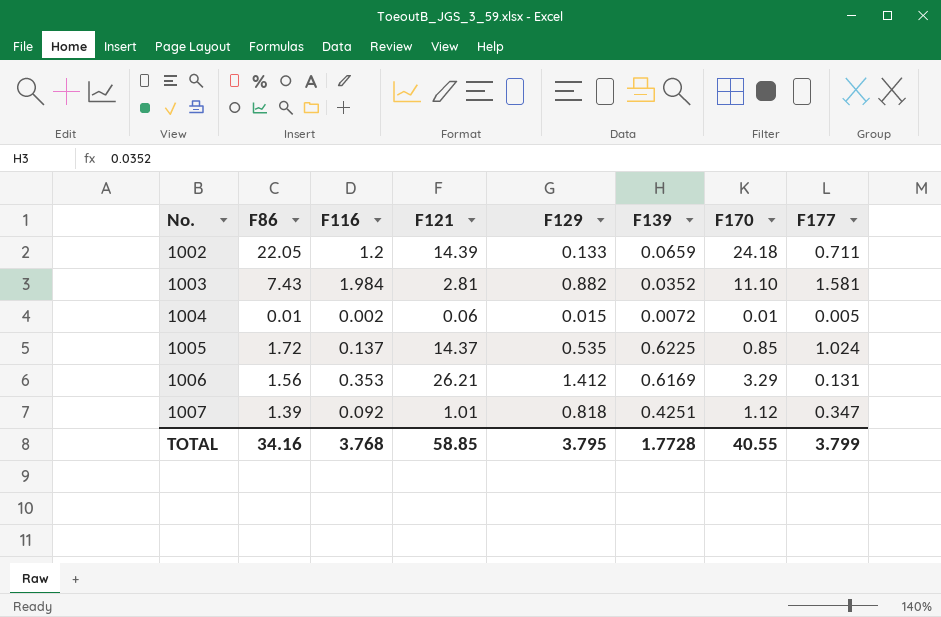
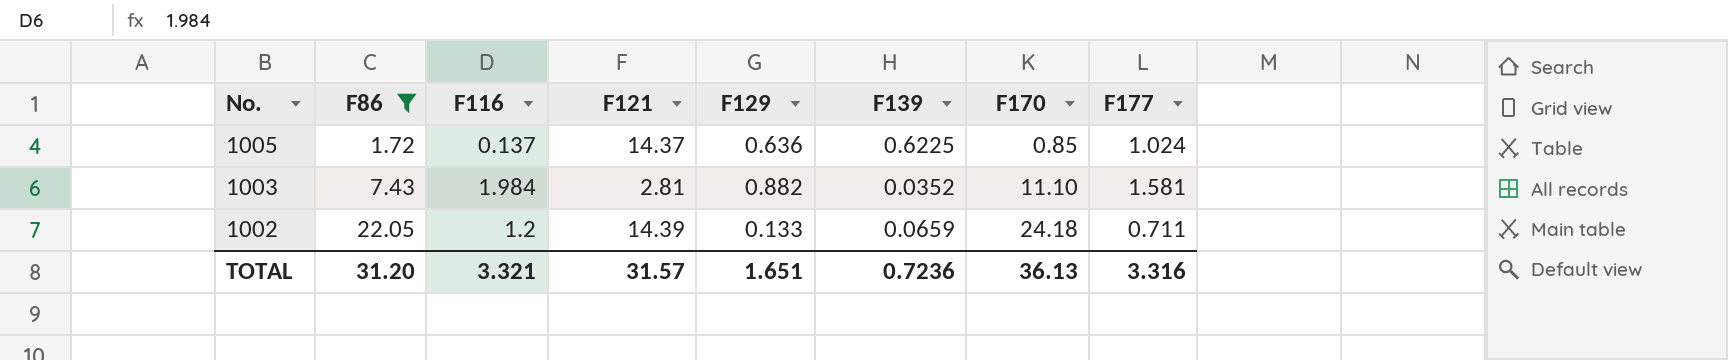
filter: none -> F86 >= 1.72
row order: No. ascending -> No. descending
1005 | F129: 0.535 -> 0.636
TOTAL | F86: 34.16 -> 31.20
TOTAL | F116: 3.768 -> 3.321
TOTAL | F121: 58.85 -> 31.57
TOTAL | F129: 3.795 -> 1.651
TOTAL | F139: 1.7728 -> 0.7236
TOTAL | F170: 40.55 -> 36.13
TOTAL | F177: 3.799 -> 3.316

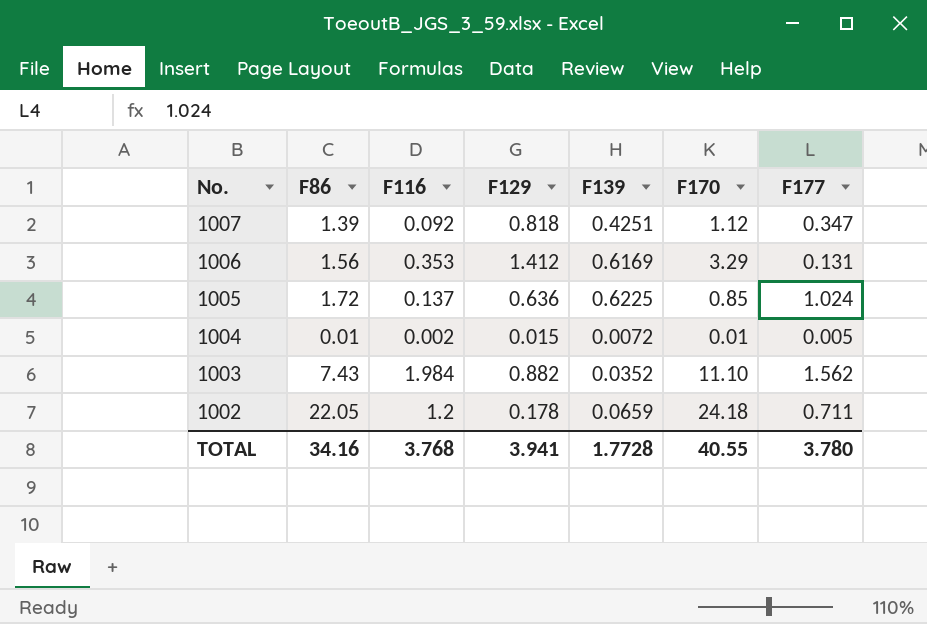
filter: F86 >= 1.72 -> none
column F121 | position: 4 -> none
1003 | F177: 1.581 -> 1.562
1002 | F129: 0.133 -> 0.178
TOTAL | F86: 31.20 -> 34.16
TOTAL | F116: 3.321 -> 3.768
TOTAL | F129: 1.651 -> 3.941
TOTAL | F139: 0.7236 -> 1.7728
TOTAL | F170: 36.13 -> 40.55
TOTAL | F177: 3.316 -> 3.780

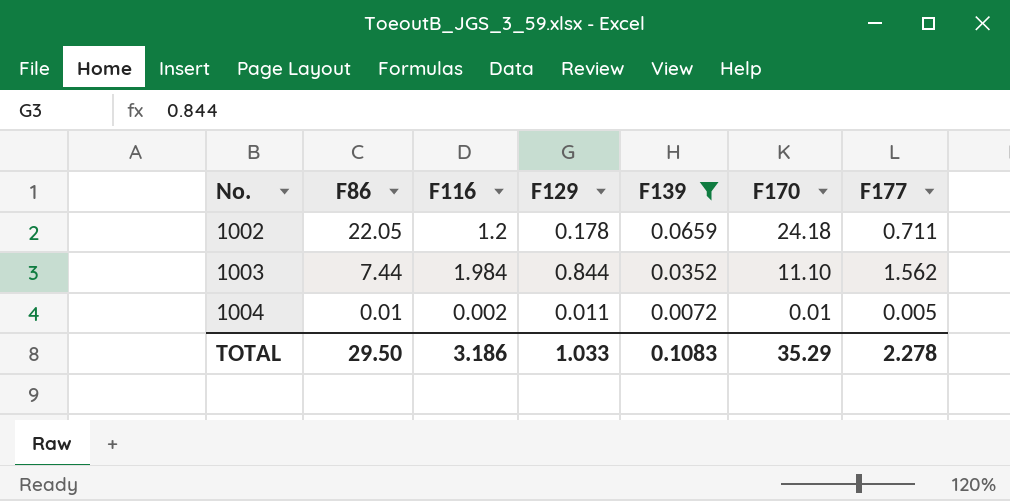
filter: none -> F139 <= 0.0659
row order: No. descending -> No. ascending
1003 | F86: 7.43 -> 7.44
1003 | F129: 0.882 -> 0.844
1004 | F129: 0.015 -> 0.011
TOTAL | F86: 34.16 -> 29.50
TOTAL | F116: 3.768 -> 3.186
TOTAL | F129: 3.941 -> 1.033
TOTAL | F139: 1.7728 -> 0.1083
TOTAL | F170: 40.55 -> 35.29
TOTAL | F177: 3.780 -> 2.278

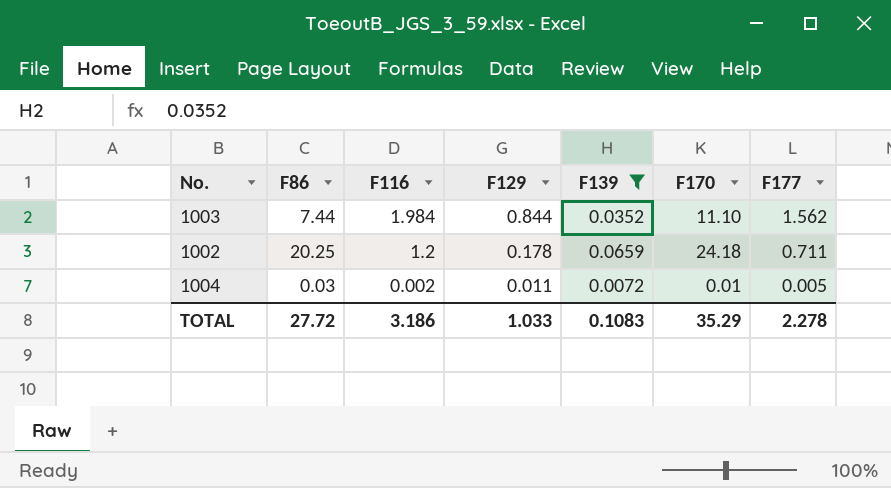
row order: No. ascending -> F116 descending
1002 | F86: 22.05 -> 20.25
1004 | F86: 0.01 -> 0.03
TOTAL | F86: 29.50 -> 27.72

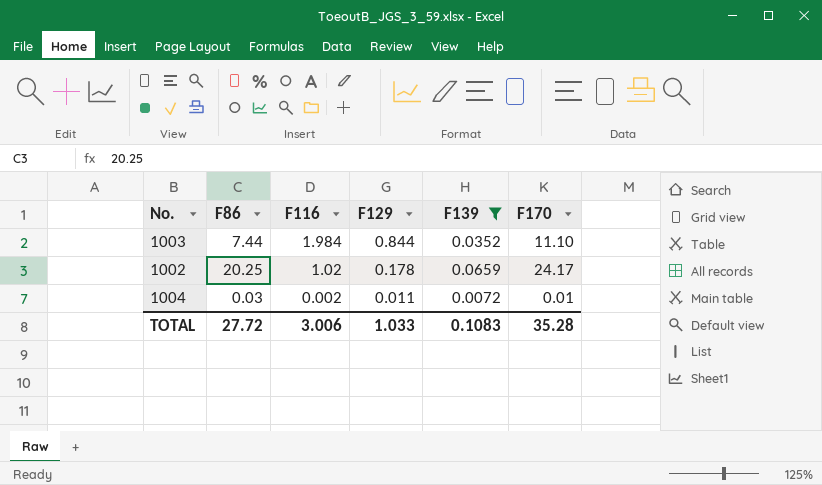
column F177 | position: 7 -> none
1002 | F116: 1.2 -> 1.02
1002 | F170: 24.18 -> 24.17
TOTAL | F116: 3.186 -> 3.006
TOTAL | F170: 35.29 -> 35.28

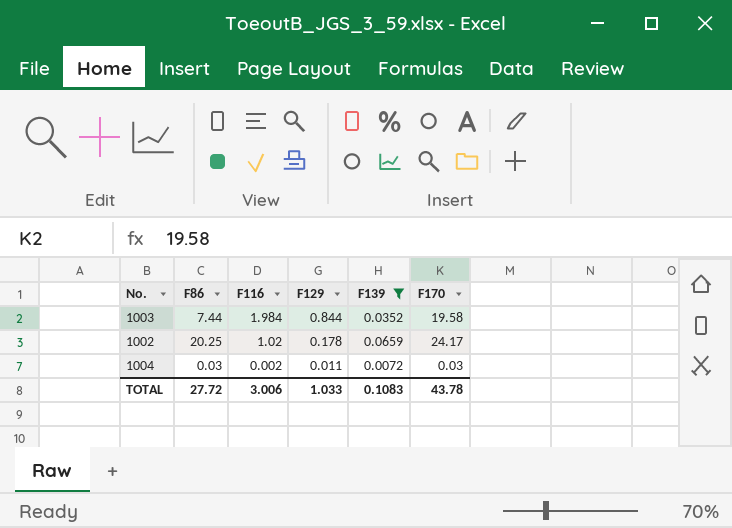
1003 | F170: 11.10 -> 19.58
1004 | F170: 0.01 -> 0.03
TOTAL | F170: 35.28 -> 43.78

